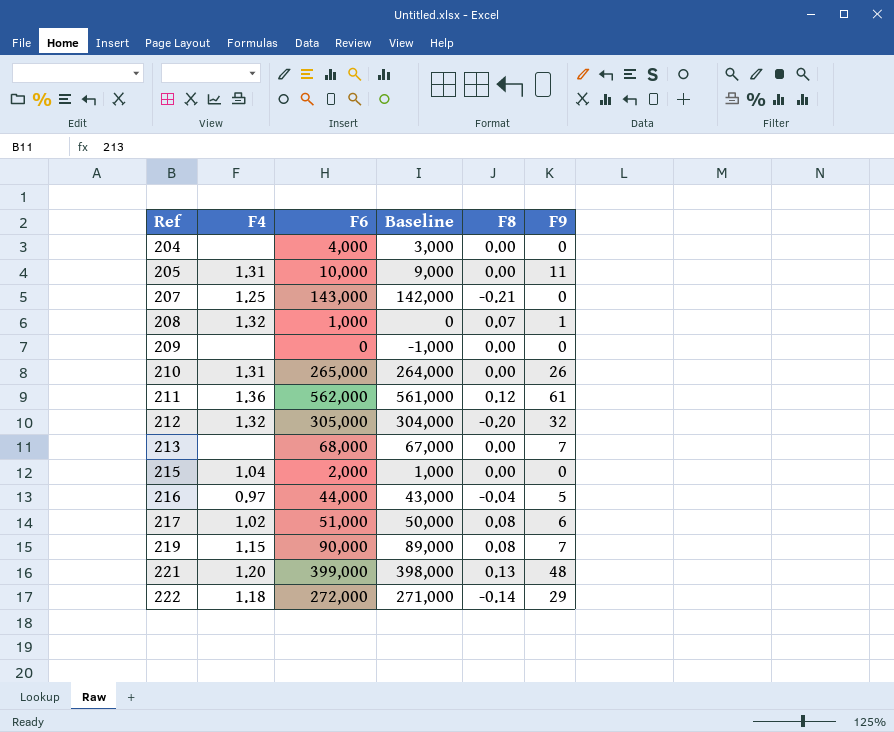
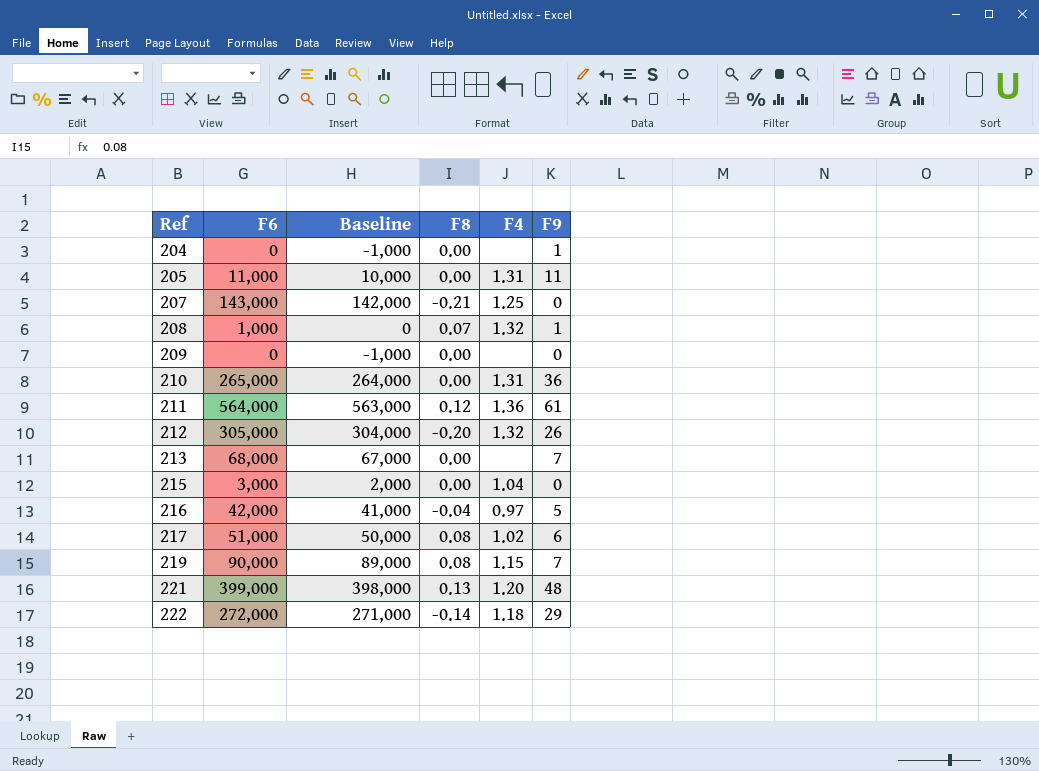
column F4 | position: 2 -> 5
204 | F6: 4,000 -> 0
204 | Baseline: 3,000 -> -1,000
204 | F9: 0 -> 1
205 | F6: 10,000 -> 11,000
205 | Baseline: 9,000 -> 10,000
210 | F9: 26 -> 36
211 | F6: 562,000 -> 564,000
211 | Baseline: 561,000 -> 563,000
212 | F9: 32 -> 26
215 | F6: 2,000 -> 3,000
215 | Baseline: 1,000 -> 2,000
216 | F6: 44,000 -> 42,000
216 | Baseline: 43,000 -> 41,000

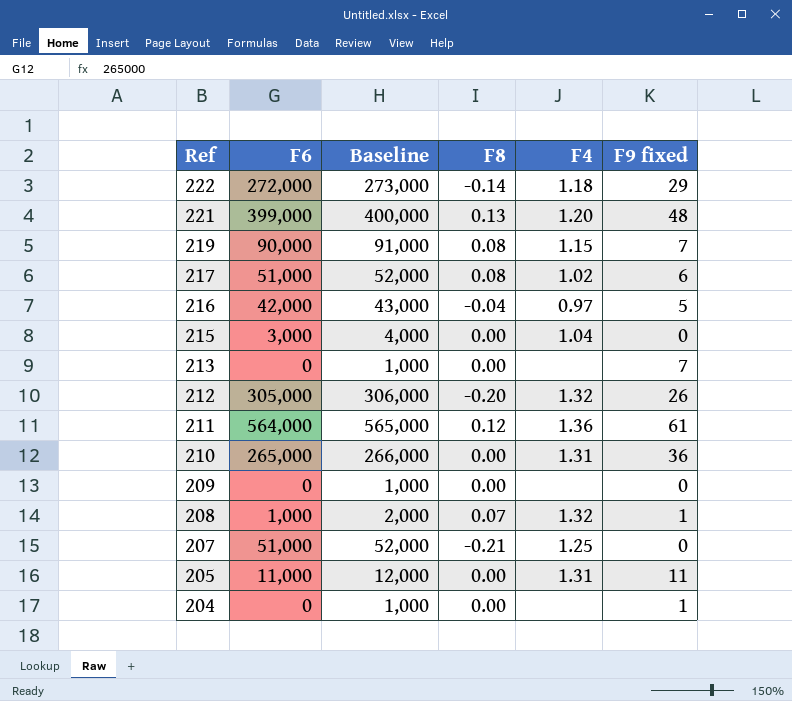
row order: Ref ascending -> Ref descending
column Baseline | formula: [F6] - 1000 -> [F6] + 1000
column name: F9 -> F9 fixed
213 | F6: 68,000 -> 0
207 | F6: 143,000 -> 51,000

